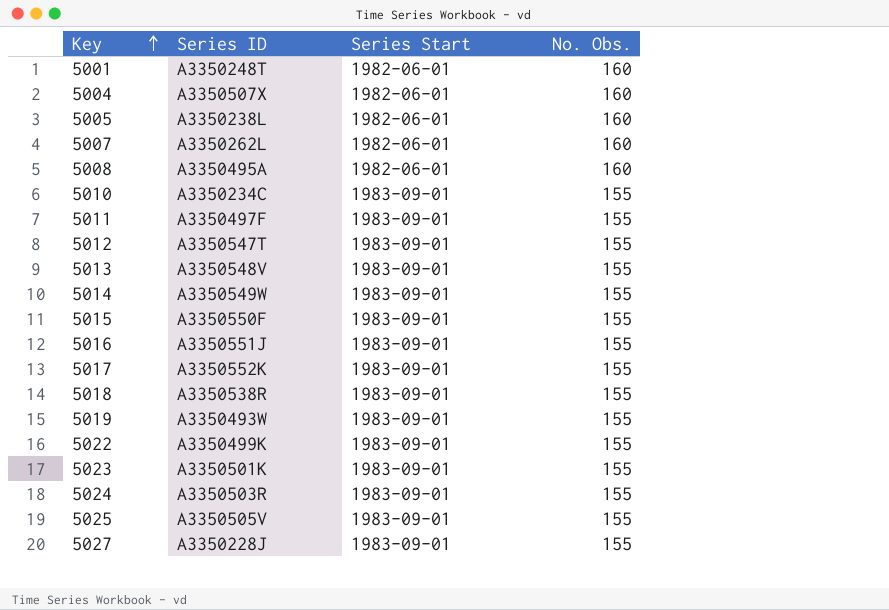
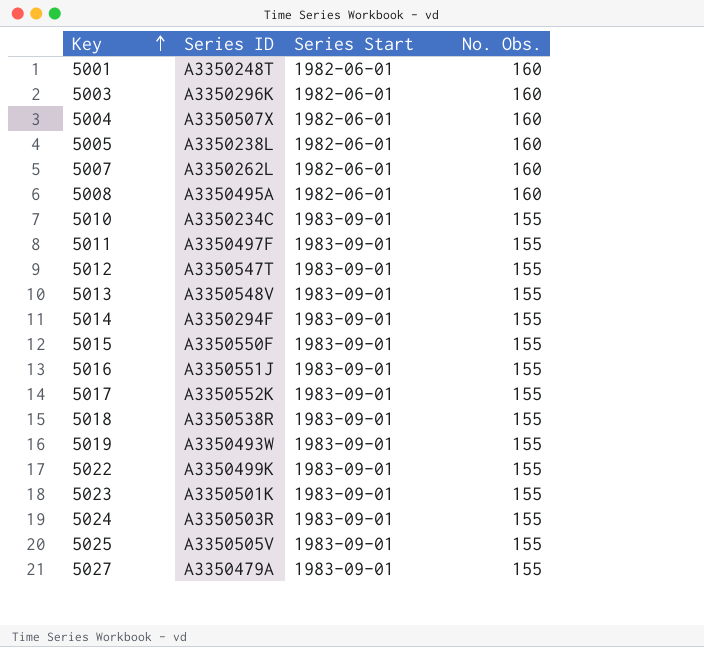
row 5003: none -> A3350296K | 1982-06-01 | 160
5014 | Series ID: A3350549W -> A3350294F
5027 | Series ID: A3350228J -> A3350479A

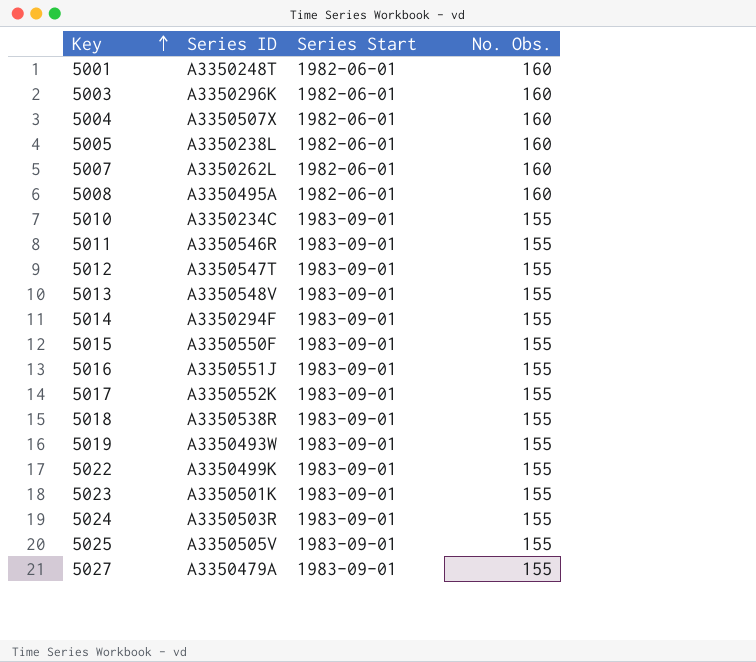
5011 | Series ID: A3350497F -> A3350546R

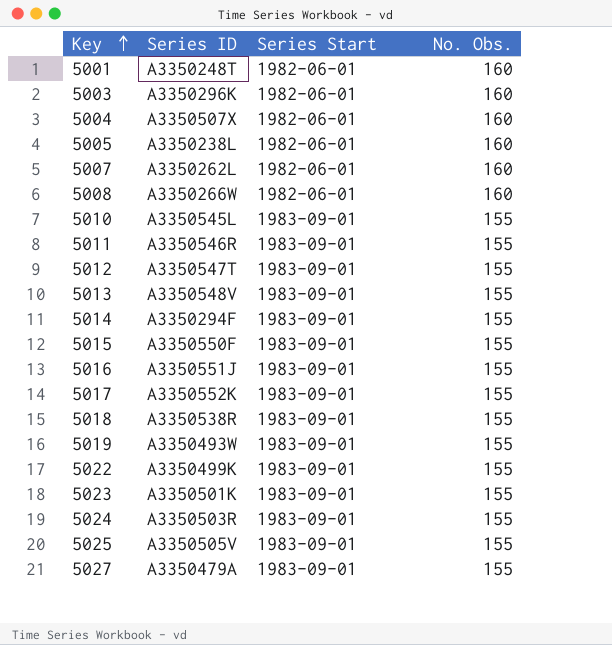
5008 | Series ID: A3350495A -> A3350266W
5010 | Series ID: A3350234C -> A3350545L

